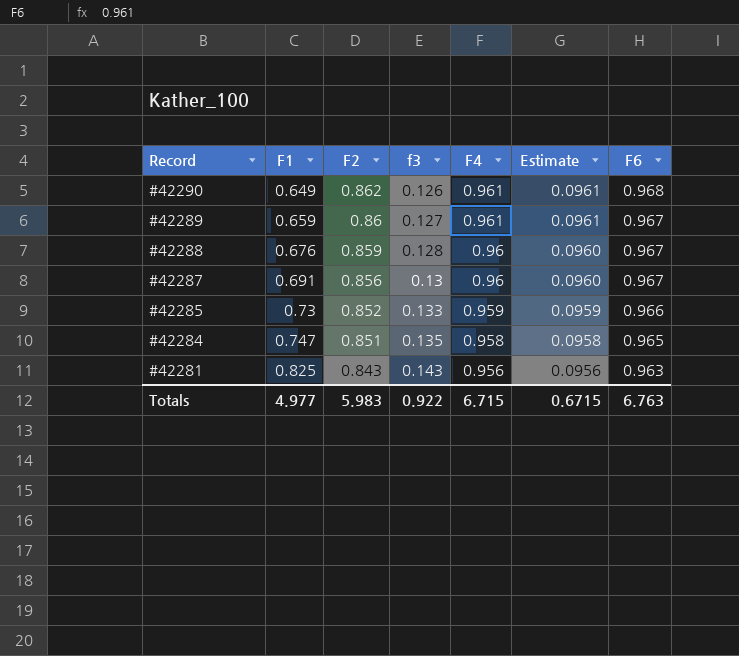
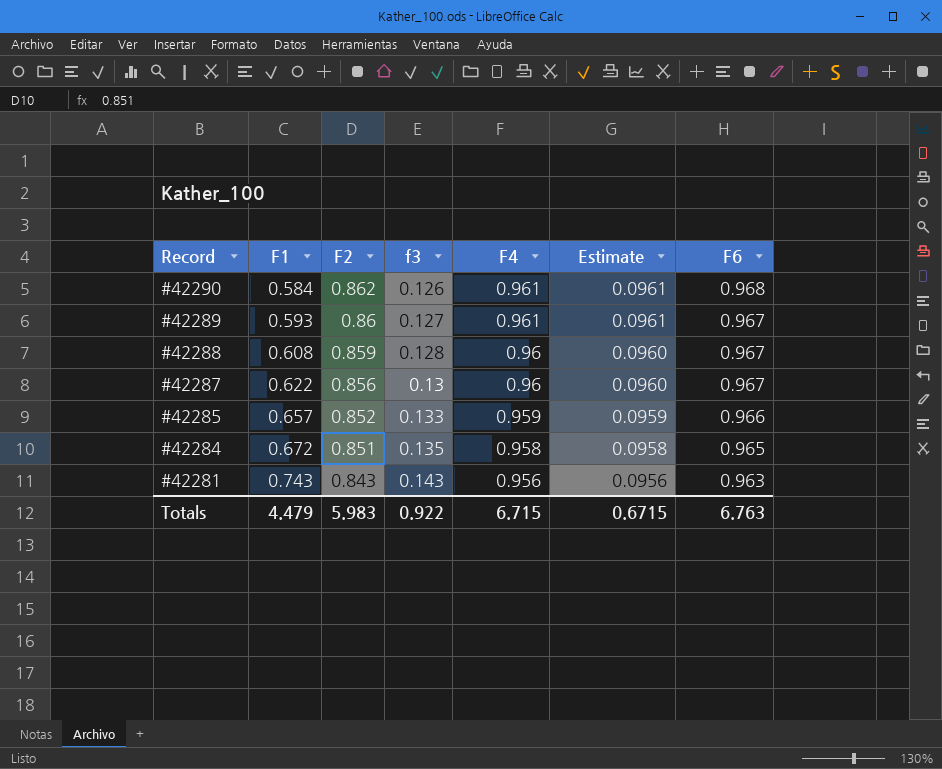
#42290 | F1: 0.649 -> 0.584
#42289 | F1: 0.659 -> 0.593
#42288 | F1: 0.676 -> 0.608
#42287 | F1: 0.691 -> 0.622
#42285 | F1: 0.73 -> 0.657
#42284 | F1: 0.747 -> 0.672
#42281 | F1: 0.825 -> 0.743
Totals | F1: 4.977 -> 4.479

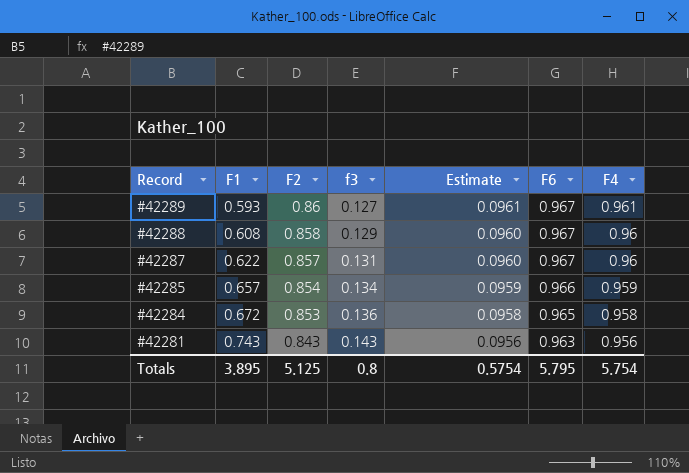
column F4 | position: 5 -> 7
row #42290: 0.584 | 0.862 | 0.126 | 0.961 | 0.0961 | 0.968 -> none
#42288 | F2: 0.859 -> 0.858
#42288 | f3: 0.128 -> 0.129
#42287 | F2: 0.856 -> 0.857
#42287 | f3: 0.13 -> 0.131
#42285 | F2: 0.852 -> 0.854
#42285 | f3: 0.133 -> 0.134
#42284 | F2: 0.851 -> 0.853
#42284 | f3: 0.135 -> 0.136
Totals | F1: 4.479 -> 3.895
Totals | F2: 5.983 -> 5.125
Totals | f3: 0.922 -> 0.8
Totals | Estimate: 0.6715 -> 0.5754
Totals | F6: 6.763 -> 5.795
Totals | F4: 6.715 -> 5.754

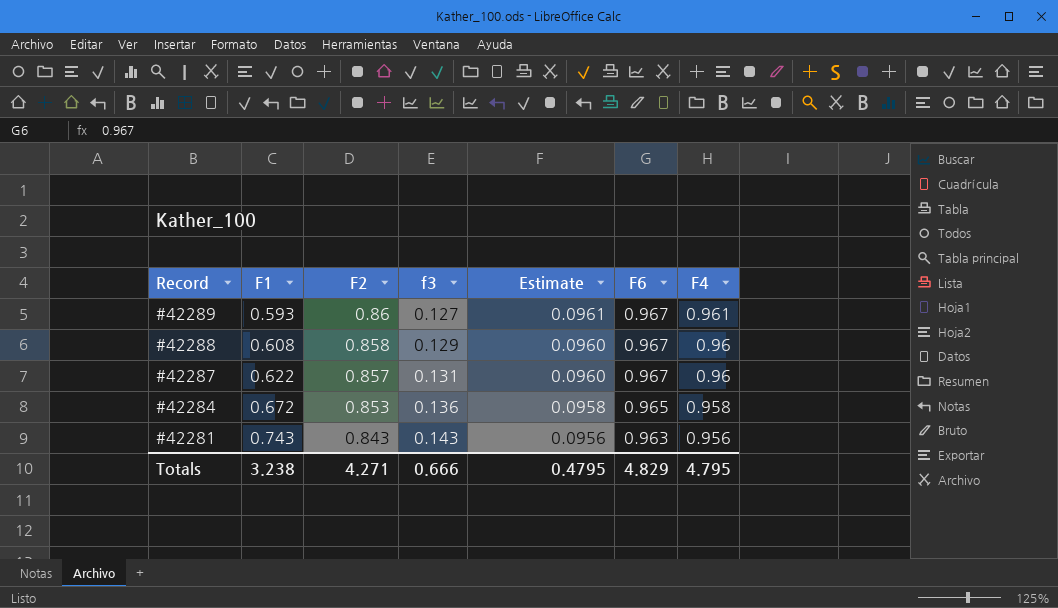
row #42285: 0.657 | 0.854 | 0.134 | 0.0959 | 0.966 | 0.959 -> none
Totals | F1: 3.895 -> 3.238
Totals | F2: 5.125 -> 4.271
Totals | f3: 0.8 -> 0.666
Totals | Estimate: 0.5754 -> 0.4795
Totals | F6: 5.795 -> 4.829
Totals | F4: 5.754 -> 4.795

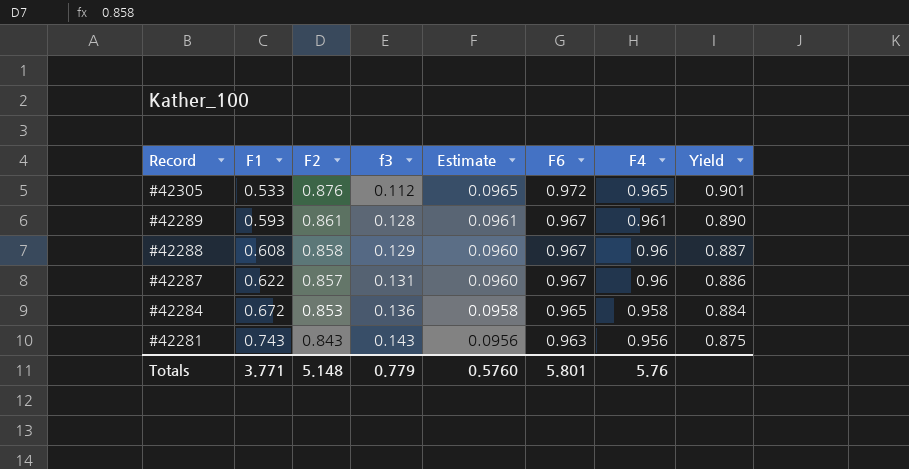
column Yield | formula: none -> [F2] / [F6]
row #42305: none -> 0.533 | 0.876 | 0.112 | 0.0965 | 0.972 | 0.965 | 0.901
#42289 | F2: 0.86 -> 0.861
#42289 | f3: 0.127 -> 0.128
Totals | F1: 3.238 -> 3.771
Totals | F2: 4.271 -> 5.148
Totals | f3: 0.666 -> 0.779
Totals | Estimate: 0.4795 -> 0.5760
Totals | F6: 4.829 -> 5.801
Totals | F4: 4.795 -> 5.76

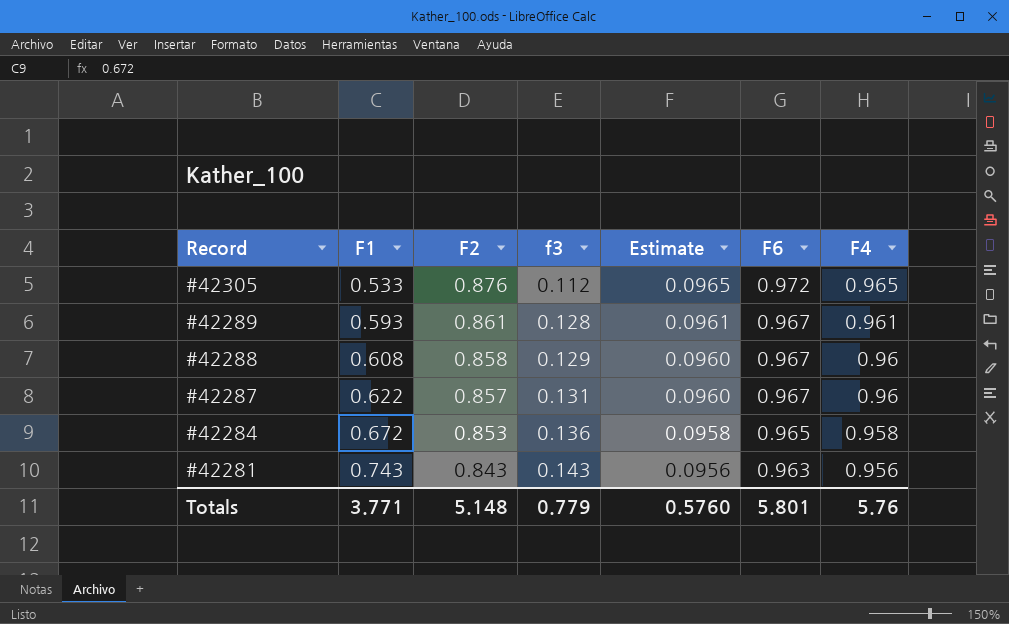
column Yield | formula: [F2] / [F6] -> none

